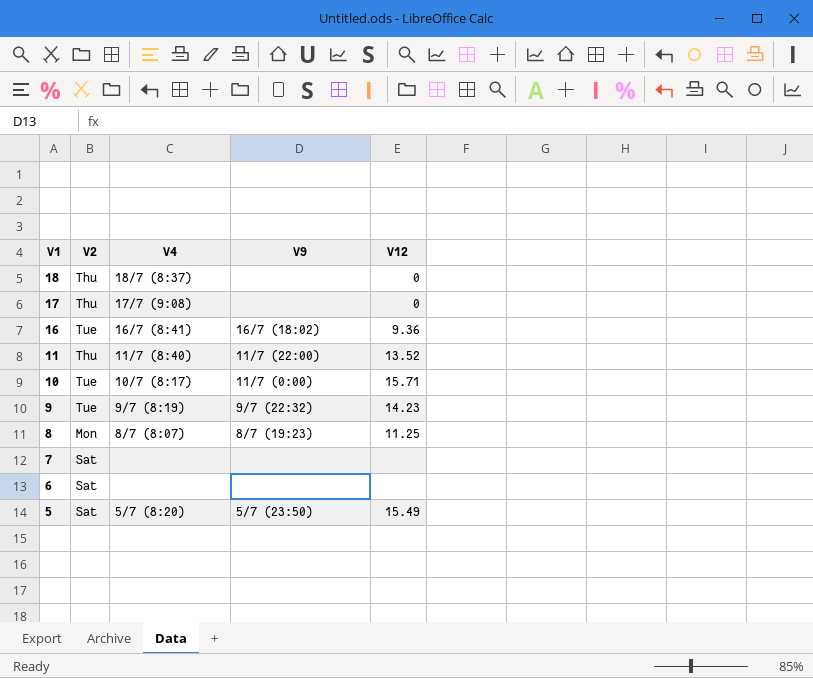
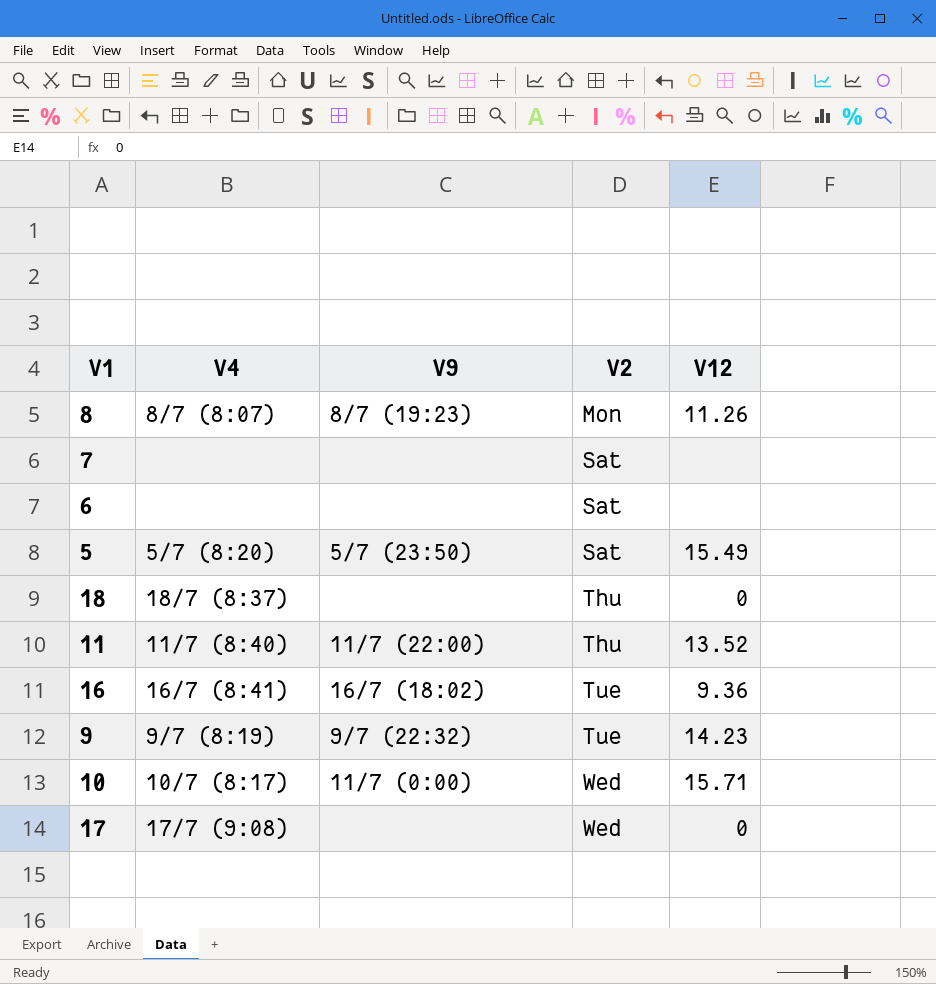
row order: V1 descending -> V2 ascending
column V2 | position: 2 -> 4
8 | V12: 11.25 -> 11.26
10 | V2: Tue -> Wed
17 | V2: Thu -> Wed

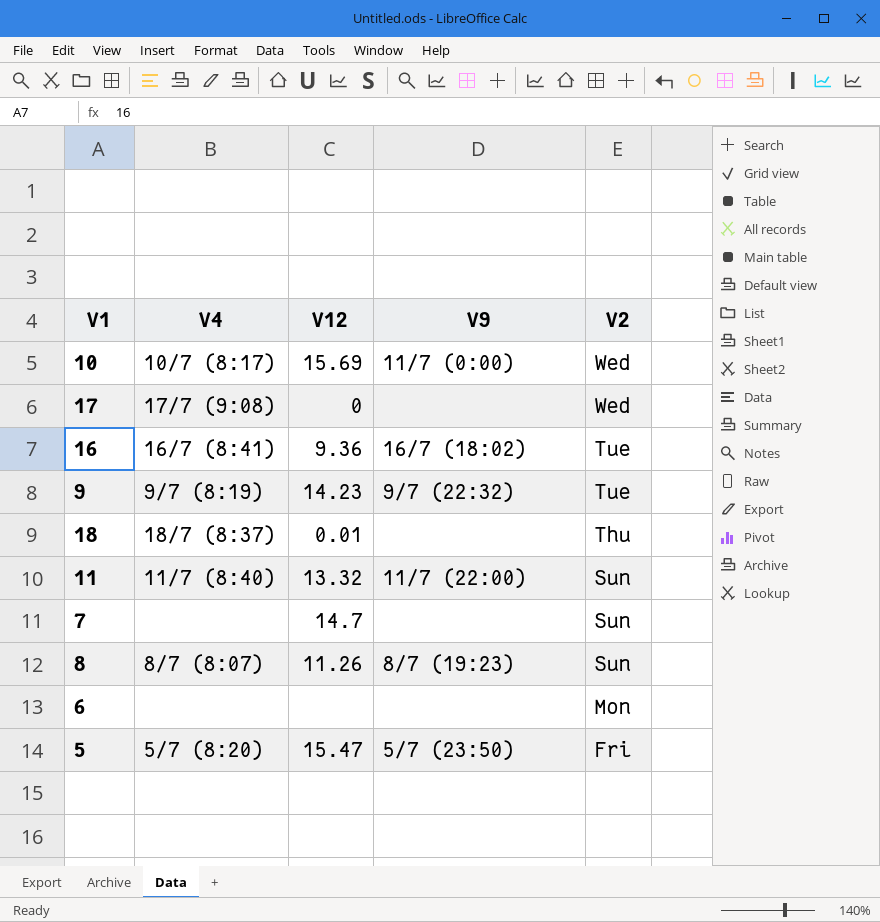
row order: V2 ascending -> V2 descending
column V12 | position: 5 -> 3
10 | V12: 15.71 -> 15.69
18 | V12: 0 -> 0.01
11 | V12: 13.52 -> 13.32
11 | V2: Thu -> Sun
7 | V12: none -> 14.7
7 | V2: Sat -> Sun
8 | V2: Mon -> Sun
6 | V2: Sat -> Mon
5 | V12: 15.49 -> 15.47
5 | V2: Sat -> Fri

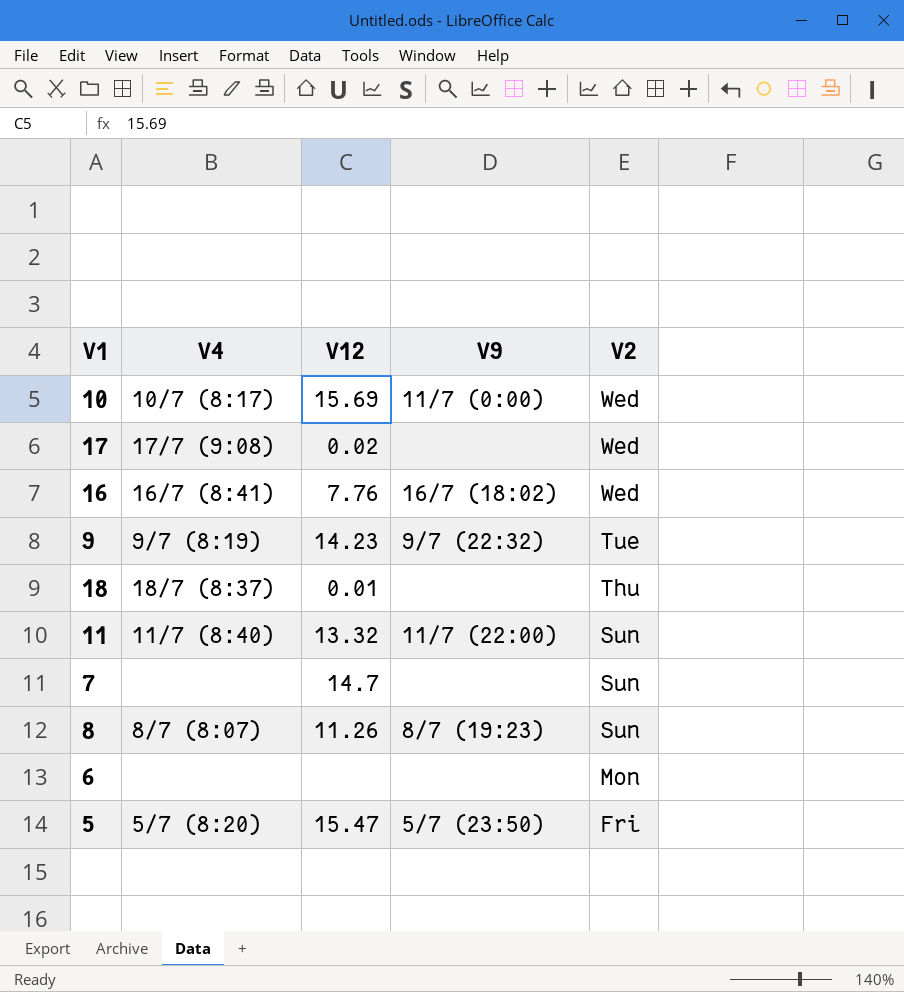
17 | V12: 0 -> 0.02
16 | V12: 9.36 -> 7.76
16 | V2: Tue -> Wed

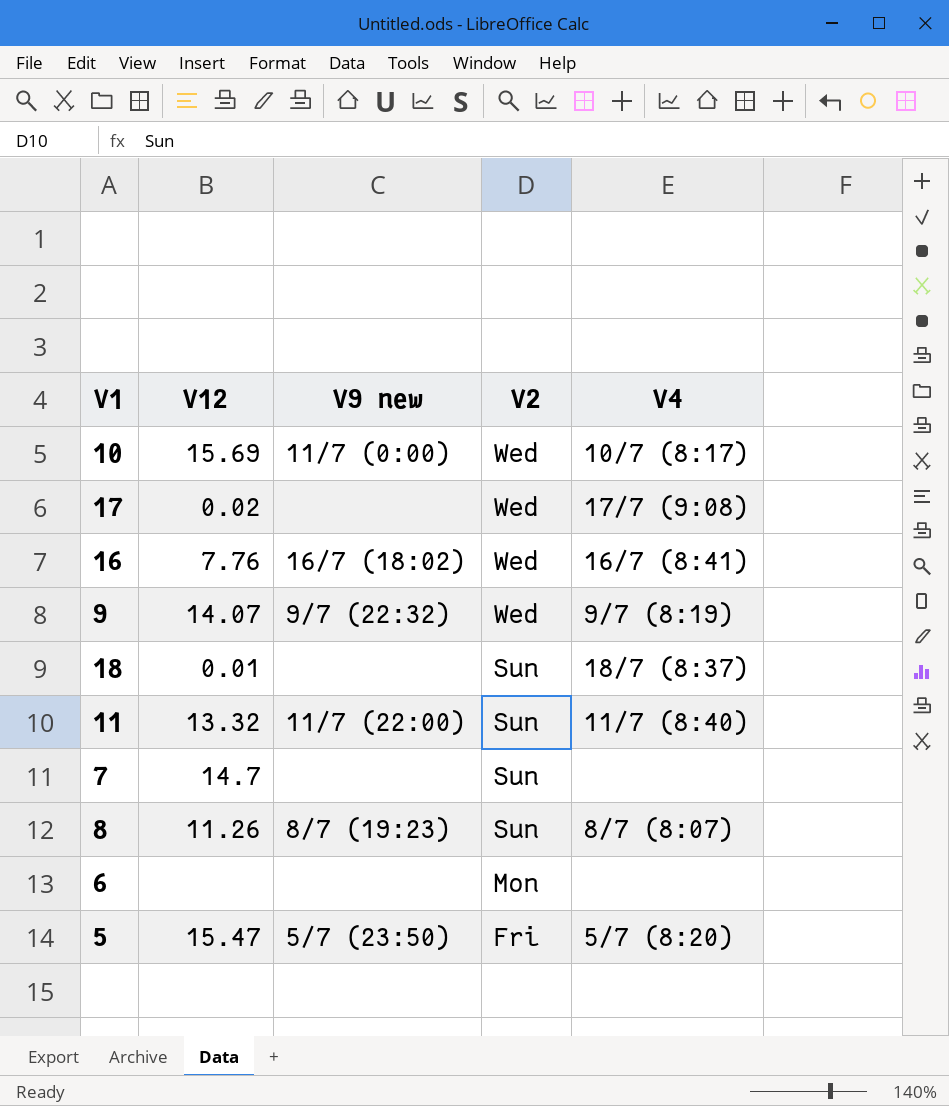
column name: V9 -> V9 new
column V4 | position: 2 -> 5
9 | V12: 14.23 -> 14.07
9 | V2: Tue -> Wed
18 | V2: Thu -> Sun

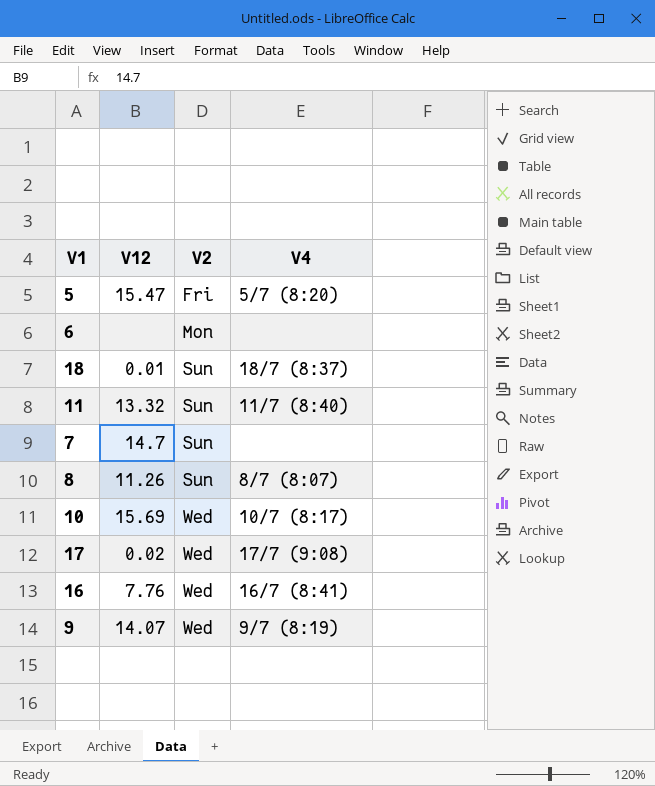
row order: V2 descending -> V2 ascending
column V9 new | position: 3 -> none

